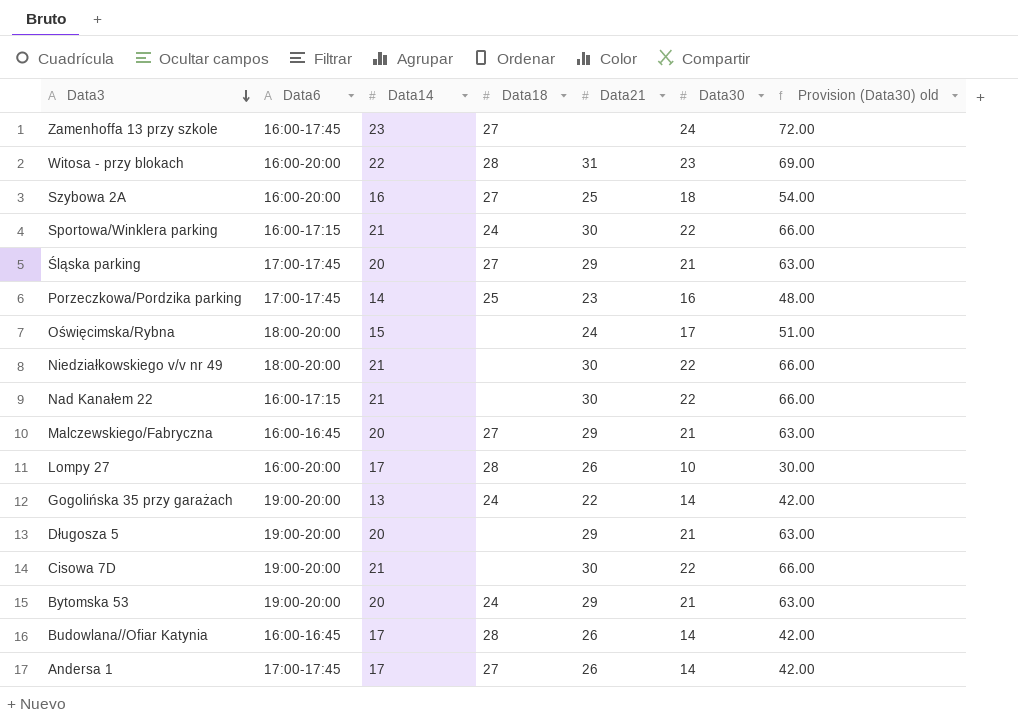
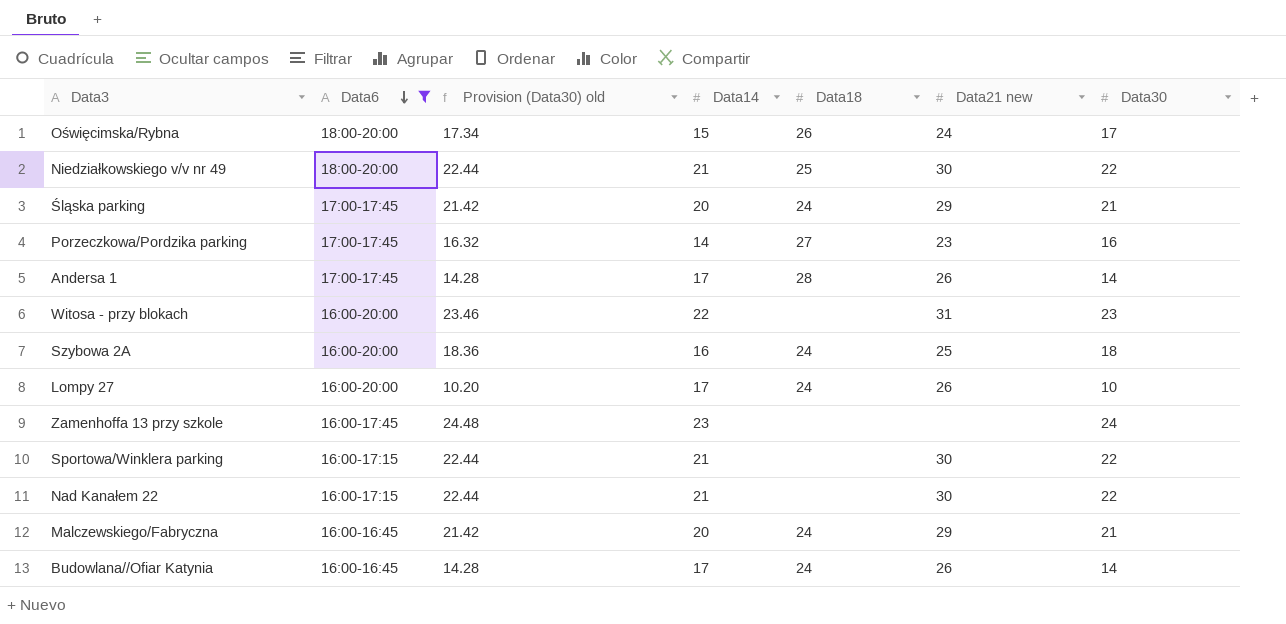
filter: none -> Data6 != 19:00-20:00
row order: Data3 descending -> Data6 descending
column Provision (Data30) old | formula: [Data30] * 3 -> [Data30] * 1.02
column Provision (Data30) old | position: 7 -> 3
column name: Data21 -> Data21 new
Oświęcimska/Rybna | Data18: none -> 26
Niedziałkowskiego v/v nr 49 | Data18: none -> 25
Śląska parking | Data18: 27 -> 24
Porzeczkowa/Pordzika parking | Data18: 25 -> 27
Andersa 1 | Data18: 27 -> 28
Witosa - przy blokach | Data18: 28 -> none
Szybowa 2A | Data18: 27 -> 24
Lompy 27 | Data18: 28 -> 24
Zamenhoffa 13 przy szkole | Data18: 27 -> none
Sportowa/Winklera parking | Data18: 24 -> none
Malczewskiego/Fabryczna | Data18: 27 -> 24
Budowlana//Ofiar Katynia | Data18: 28 -> 24

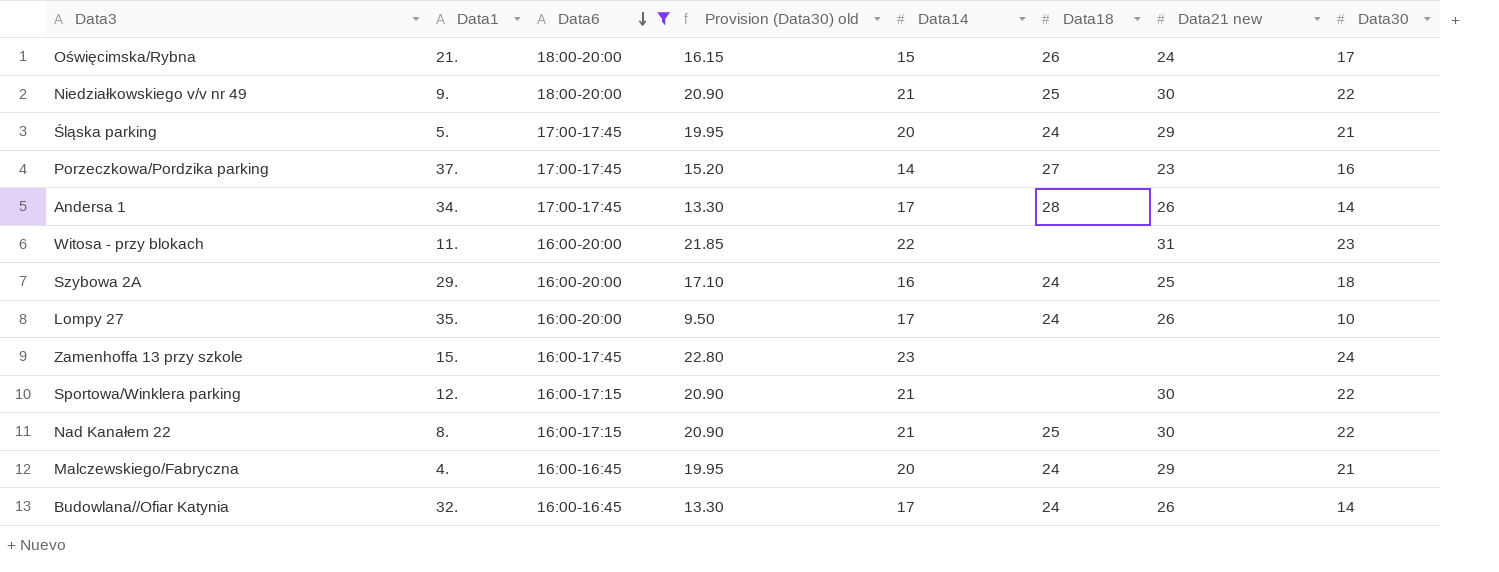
column Data1 | position: none -> 2
column Provision (Data30) old | formula: [Data30] * 1.02 -> [Data30] * 0.95
Nad Kanałem 22 | Data18: none -> 25

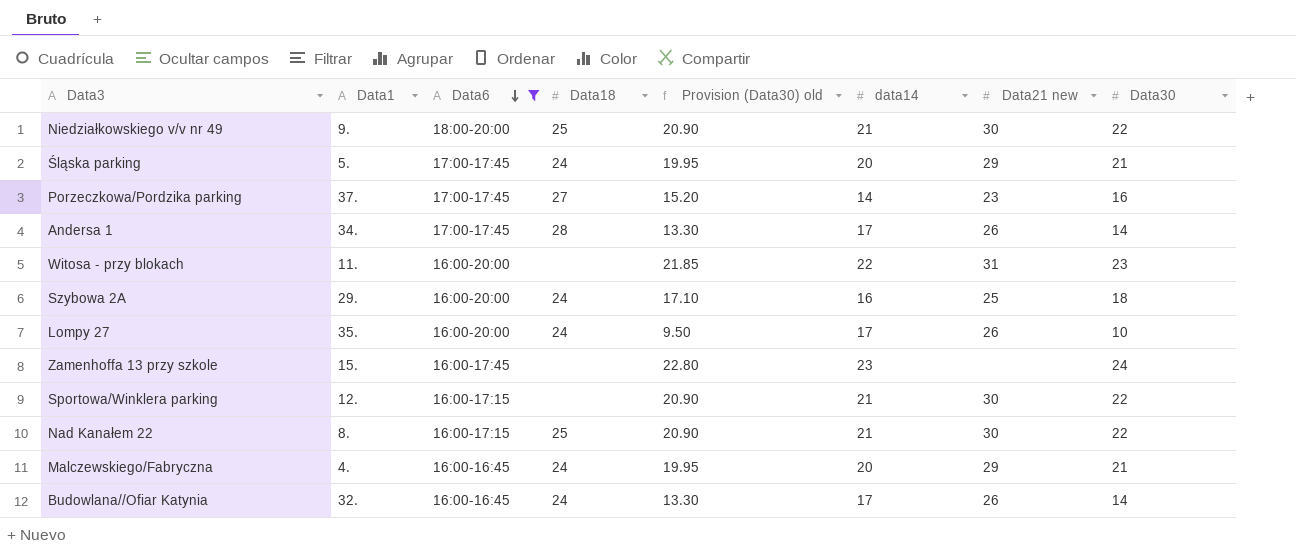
column Data18 | position: 6 -> 4
column name: Data14 -> data14
row Oświęcimska/Rybna: 21. | 18:00-20:00 | 16.15 | 15 | 26 | 24 | 17 -> none

